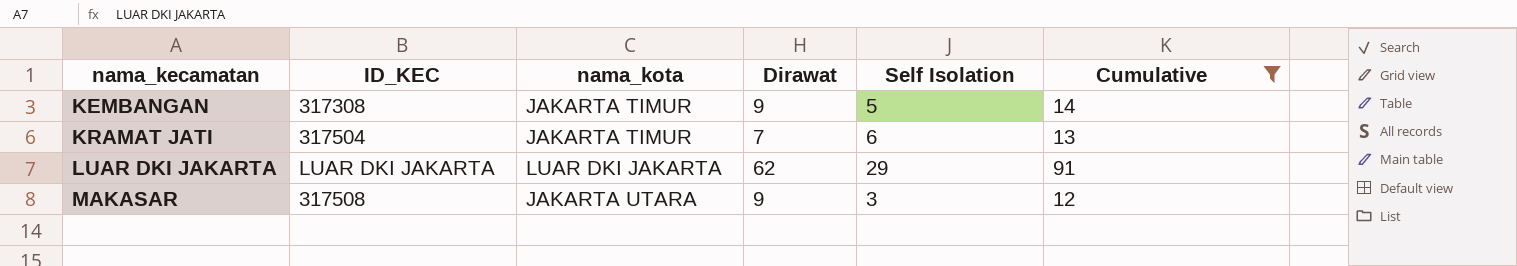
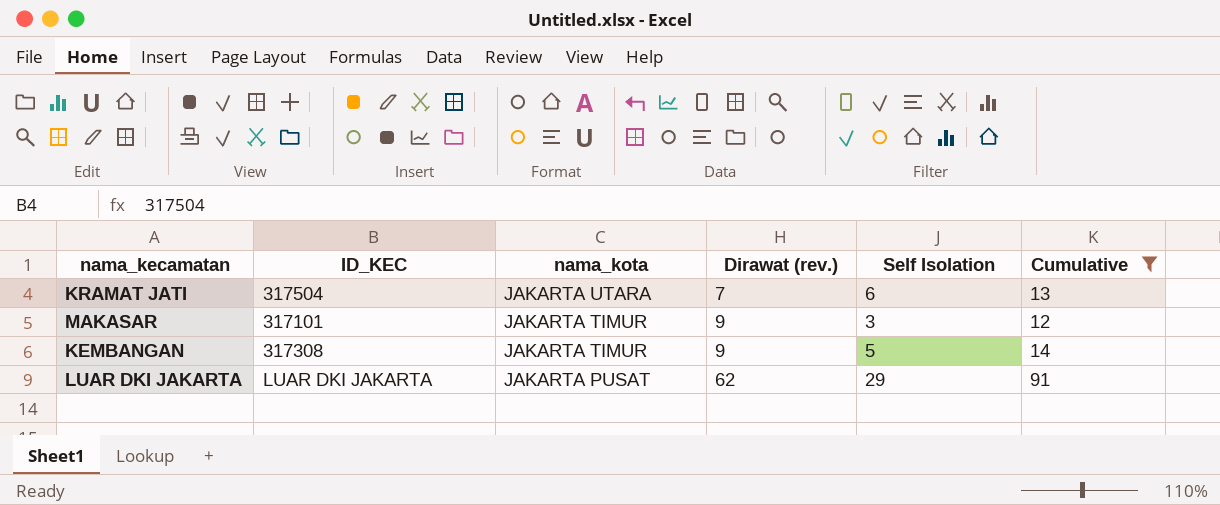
row order: nama_kecamatan ascending -> nama_kota descending
column name: Dirawat -> Dirawat (rev.)
KRAMAT JATI | nama_kota: JAKARTA TIMUR -> JAKARTA UTARA
MAKASAR | ID_KEC: 317508 -> 317101
MAKASAR | nama_kota: JAKARTA UTARA -> JAKARTA TIMUR
LUAR DKI JAKARTA | nama_kota: LUAR DKI JAKARTA -> JAKARTA PUSAT

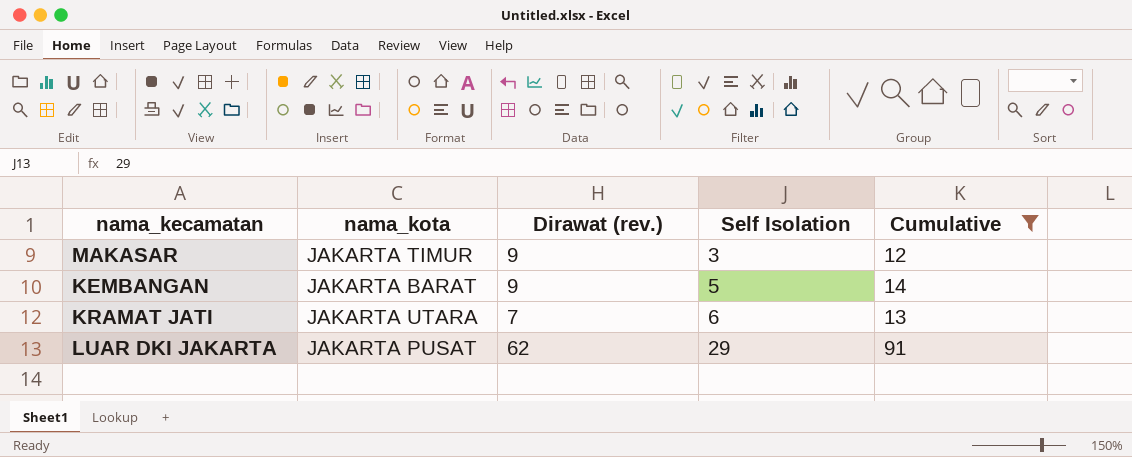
row order: nama_kota descending -> Self Isolation ascending
column ID_KEC | position: 2 -> none
KEMBANGAN | nama_kota: JAKARTA TIMUR -> JAKARTA BARAT

